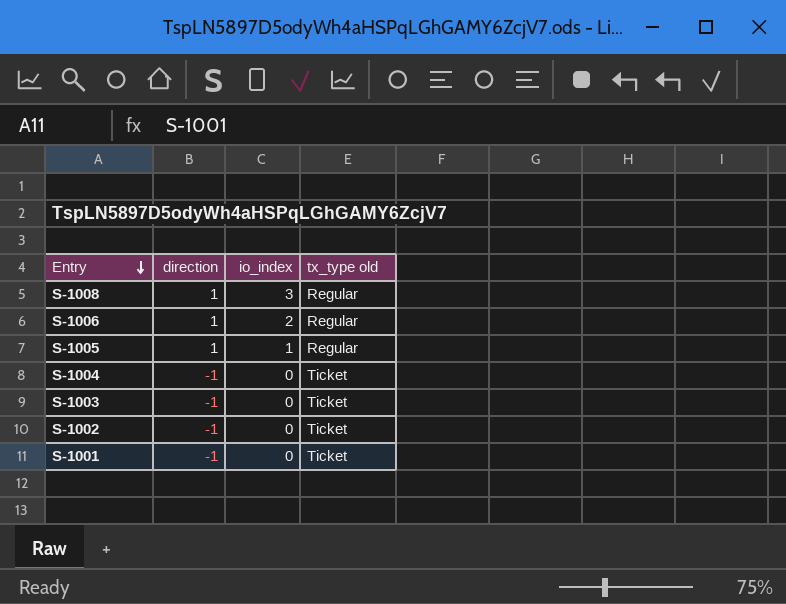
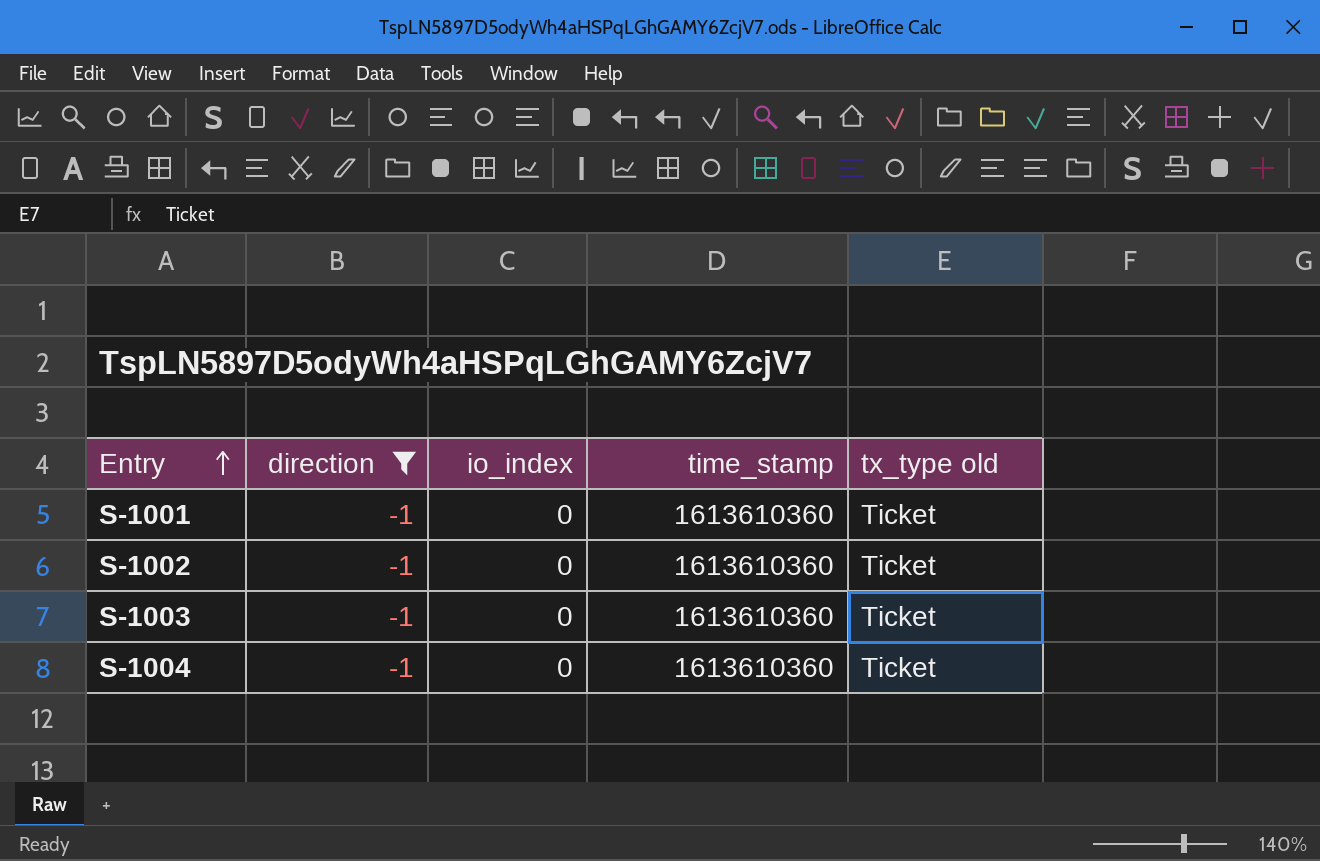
filter: none -> direction = -1
row order: Entry descending -> Entry ascending
column time_stamp | position: none -> 4

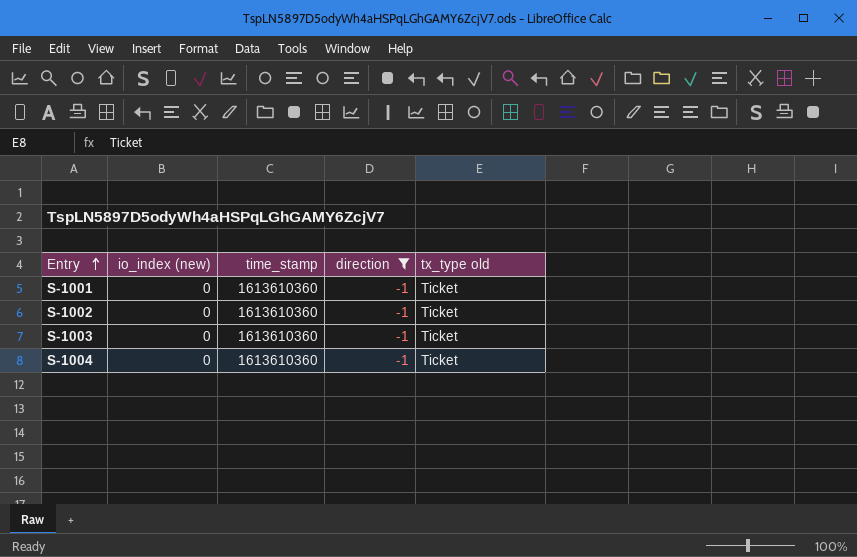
column name: io_index -> io_index (new)
column direction | position: 2 -> 4

